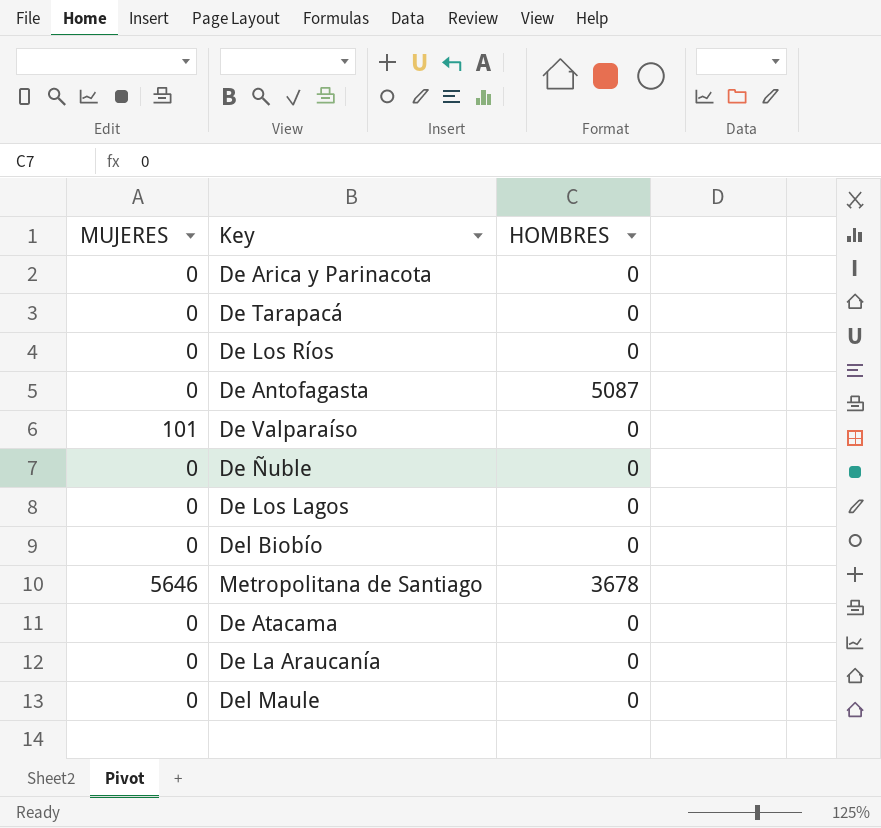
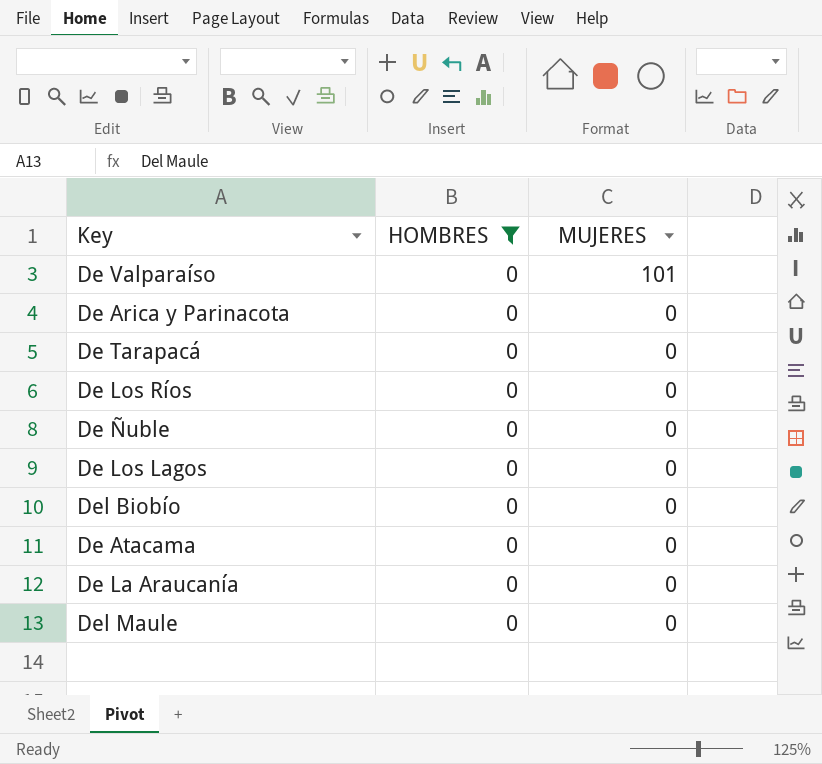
filter: none -> HOMBRES = 0
row order: none -> MUJERES descending
column MUJERES | position: 1 -> 3

